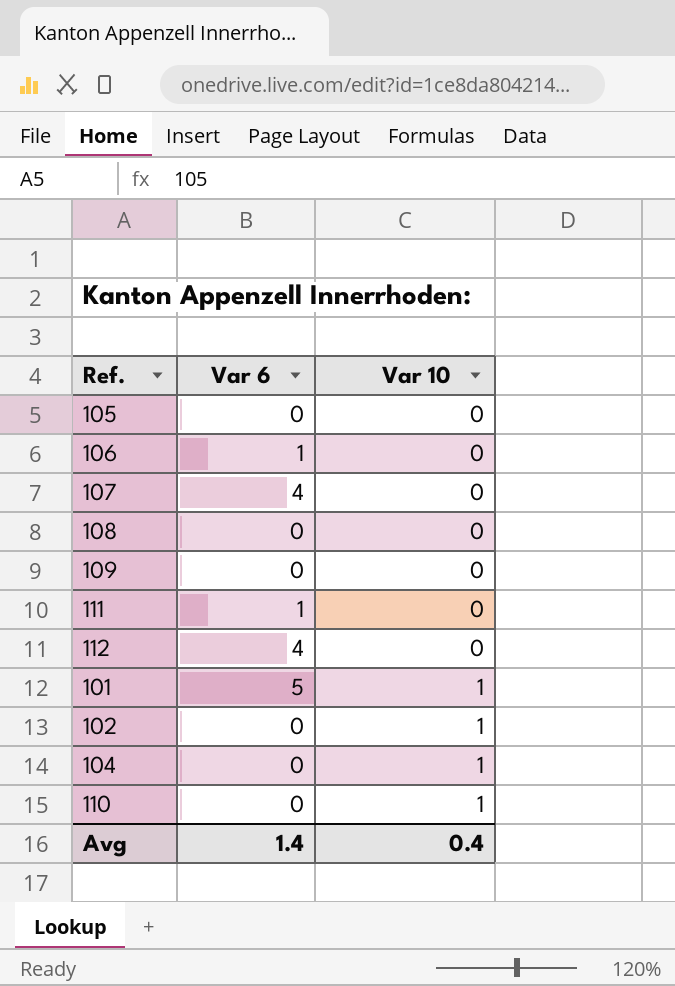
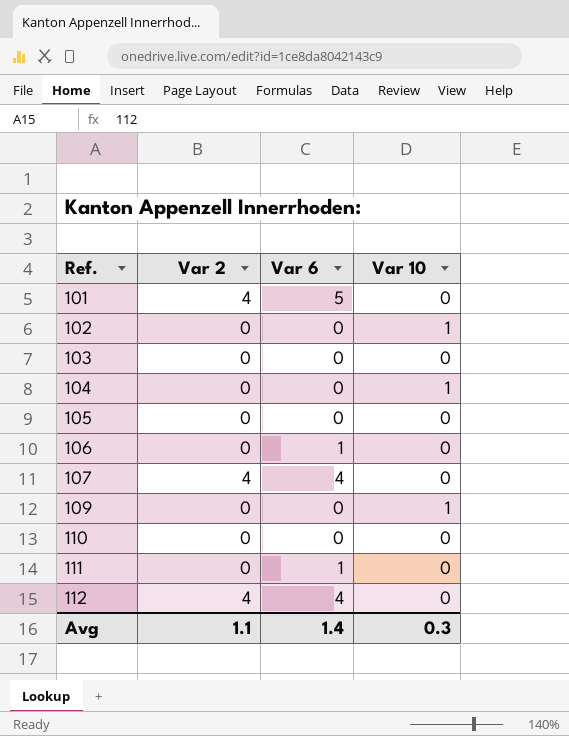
row order: Var 10 ascending -> Ref. ascending
column Var 2 | position: none -> 2
row 108: 0 | 0 -> none
101 | Var 10: 1 -> 0
row 103: none -> 0 | 0 | 0
109 | Var 10: 0 -> 1
110 | Var 10: 1 -> 0
Avg | Var 10: 0.4 -> 0.3

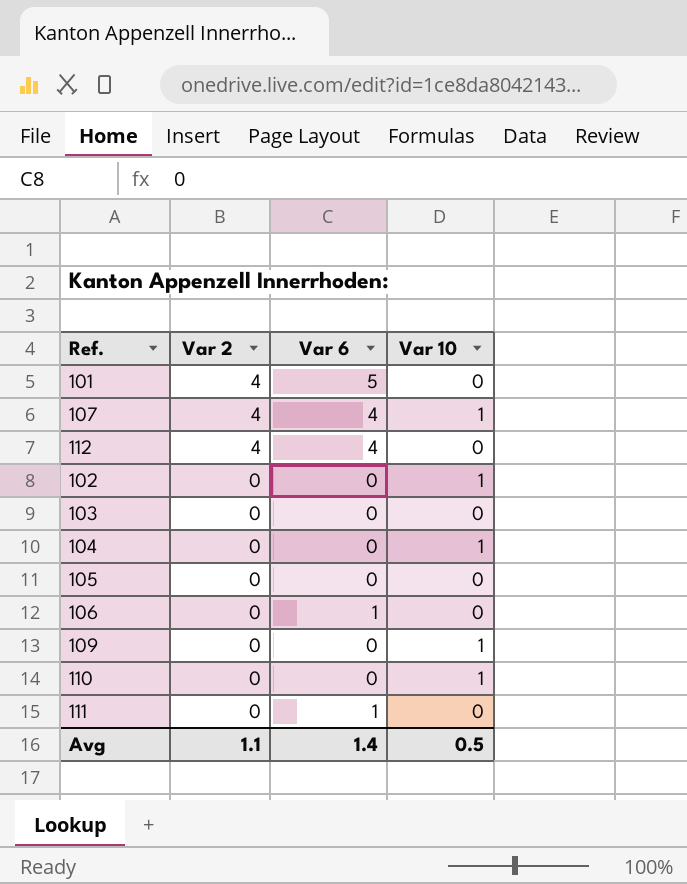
row order: Ref. ascending -> Var 2 descending
107 | Var 10: 0 -> 1
110 | Var 10: 0 -> 1
Avg | Var 10: 0.3 -> 0.5

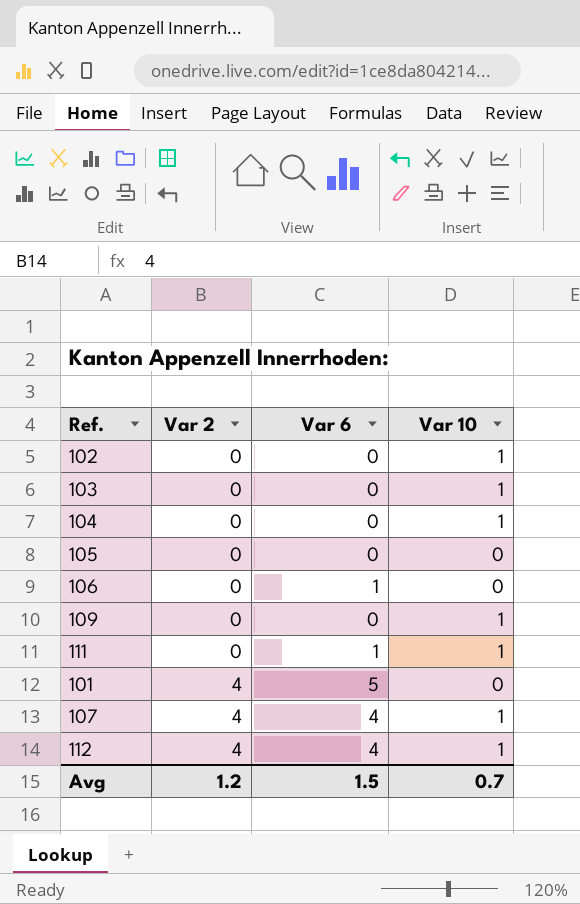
row order: Var 2 descending -> Var 2 ascending
row 110: 0 | 0 | 1 -> none
103 | Var 10: 0 -> 1
111 | Var 10: 0 -> 1
112 | Var 10: 0 -> 1
Avg | Var 2: 1.1 -> 1.2
Avg | Var 6: 1.4 -> 1.5
Avg | Var 10: 0.5 -> 0.7

